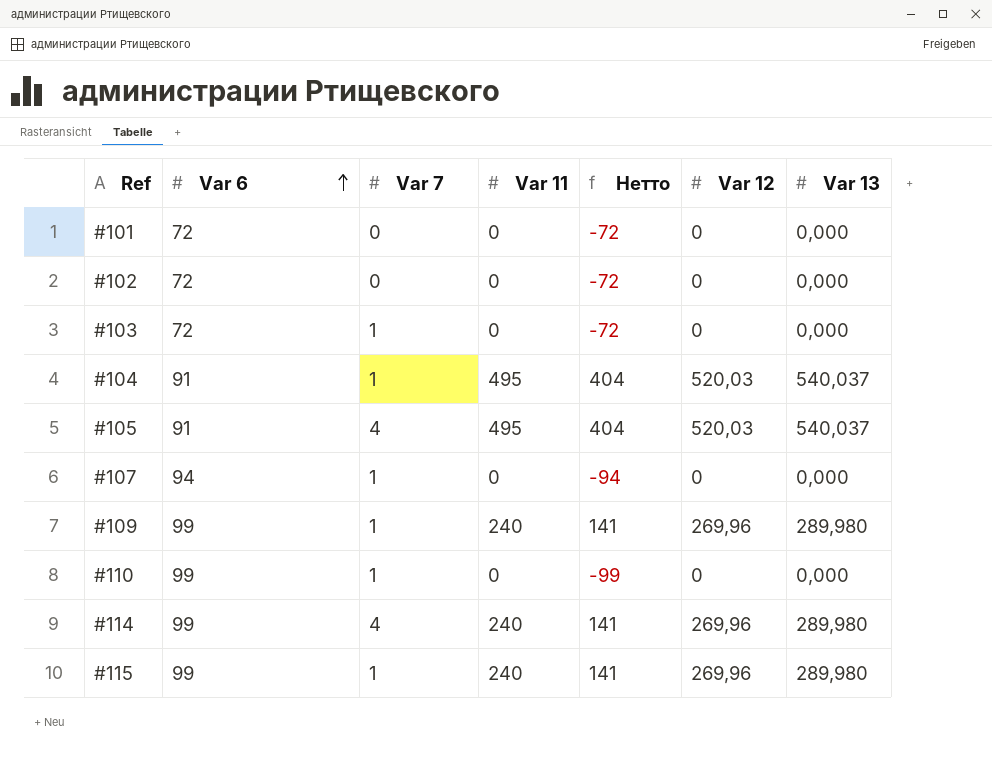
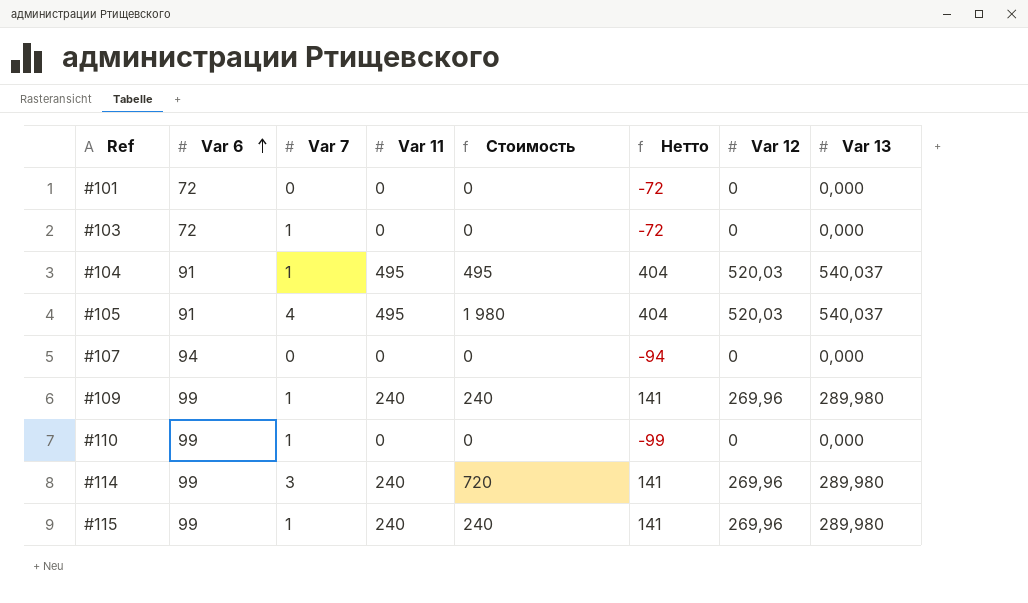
column Стоимость | formula: none -> [Var 7] * [Var 11]
row #102: 72 | 0 | 0 | -72 | 0 | 0,000 -> none
#107 | Var 7: 1 -> 0
#114 | Var 7: 4 -> 3

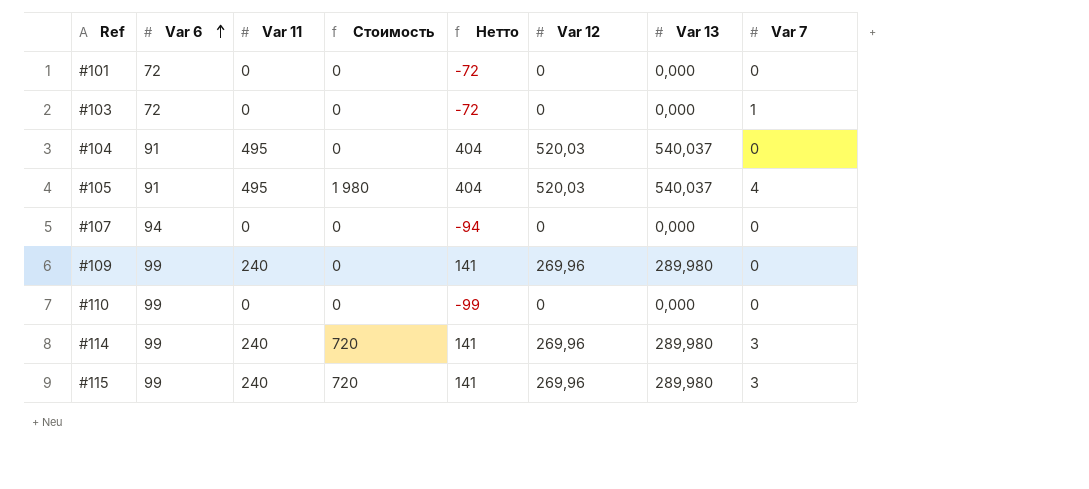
column Var 7 | position: 3 -> 8
#104 | Стоимость: 495 -> 0
#104 | Var 7: 1 -> 0
#109 | Стоимость: 240 -> 0
#109 | Var 7: 1 -> 0
#110 | Var 7: 1 -> 0
#115 | Стоимость: 240 -> 720
#115 | Var 7: 1 -> 3

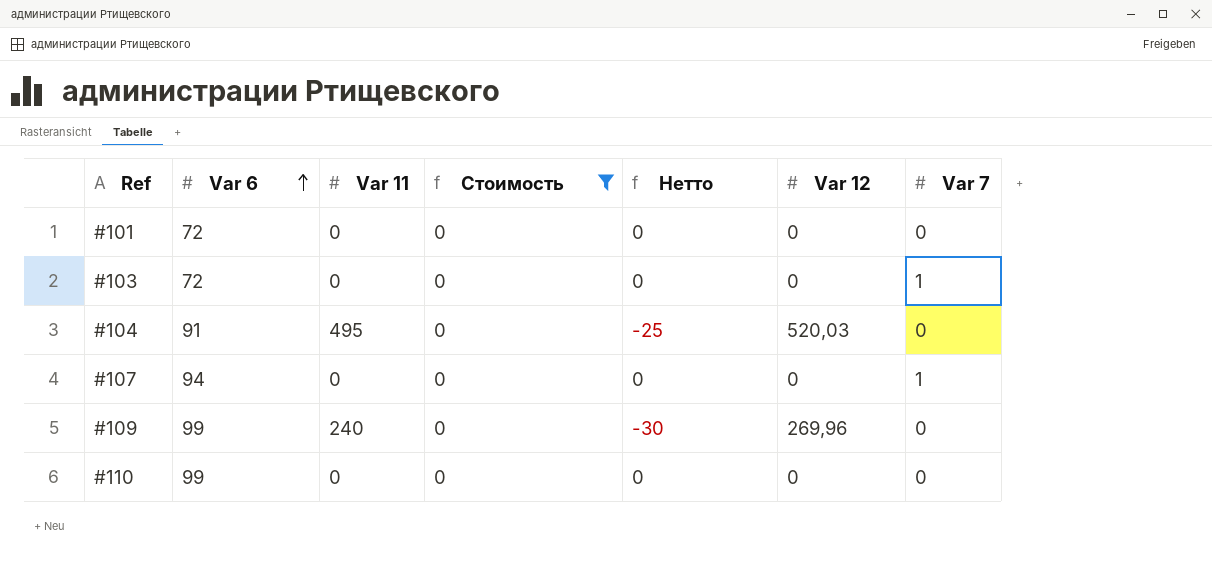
filter: none -> Стоимость = 0
column Var 13 | position: 7 -> none
column Нетто | formula: [Var 11] - [Var 6] -> [Var 11] - [Var 12]
#107 | Var 7: 0 -> 1

